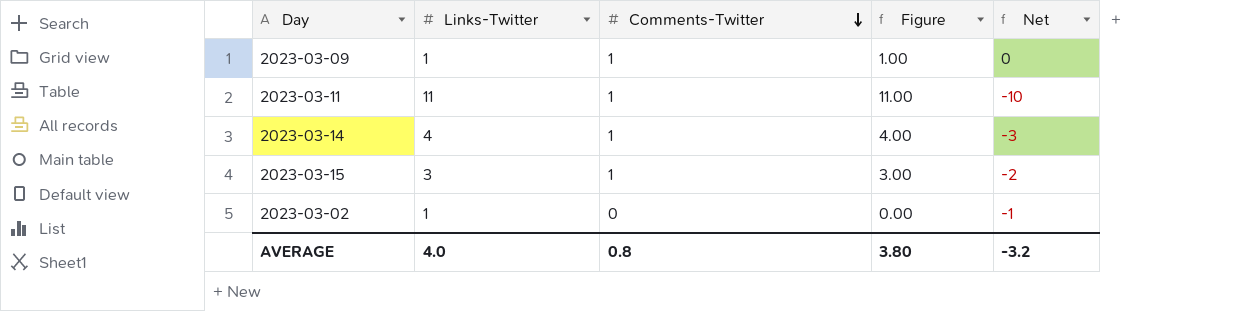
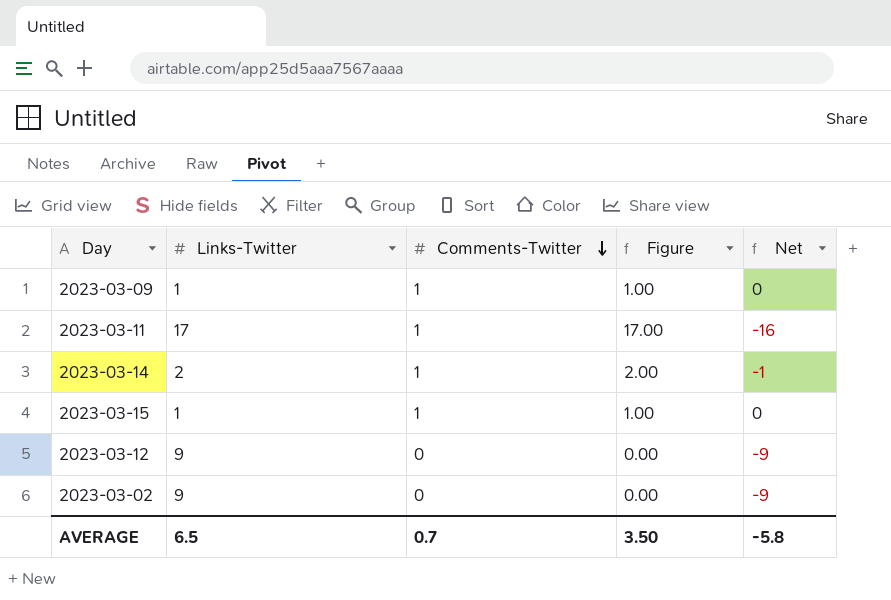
2023-03-11 | Links-Twitter: 11 -> 17
2023-03-11 | Figure: 11.00 -> 17.00
2023-03-11 | Net: -10 -> -16
2023-03-14 | Links-Twitter: 4 -> 2
2023-03-14 | Figure: 4.00 -> 2.00
2023-03-14 | Net: -3 -> -1
2023-03-15 | Links-Twitter: 3 -> 1
2023-03-15 | Figure: 3.00 -> 1.00
2023-03-15 | Net: -2 -> 0
row 2023-03-12: none -> 9 | 0 | 0.00 | -9
2023-03-02 | Links-Twitter: 1 -> 9
2023-03-02 | Net: -1 -> -9
AVERAGE | Links-Twitter: 4.0 -> 6.5
AVERAGE | Comments-Twitter: 0.8 -> 0.7
AVERAGE | Figure: 3.80 -> 3.50
AVERAGE | Net: -3.2 -> -5.8

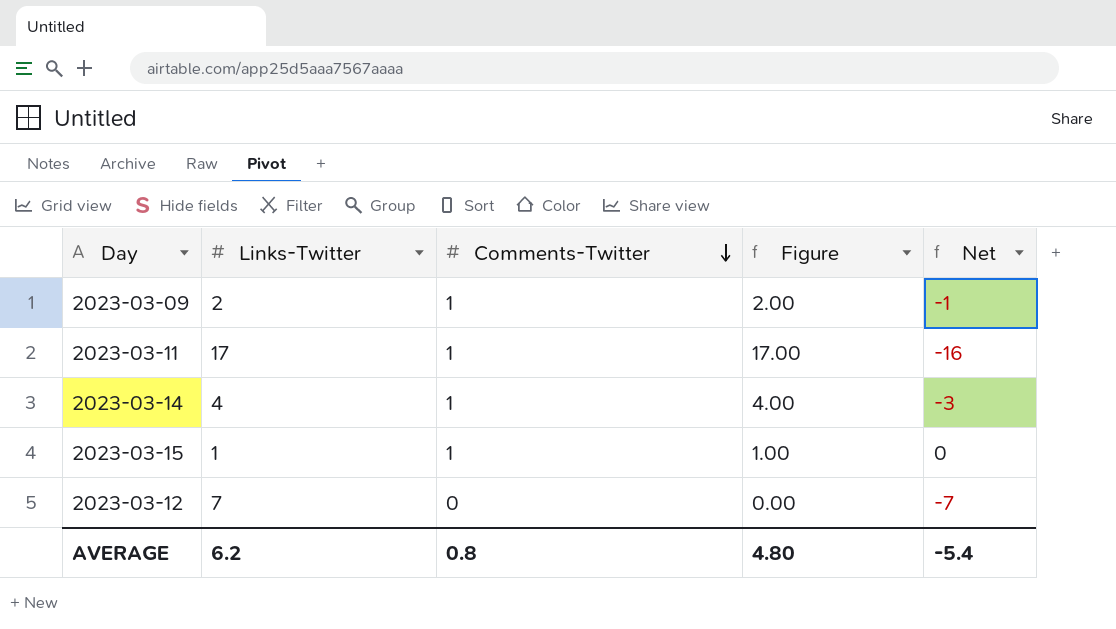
row 2023-03-02: 9 | 0 | 0.00 | -9 -> none
2023-03-09 | Links-Twitter: 1 -> 2
2023-03-09 | Figure: 1.00 -> 2.00
2023-03-09 | Net: 0 -> -1
2023-03-14 | Links-Twitter: 2 -> 4
2023-03-14 | Figure: 2.00 -> 4.00
2023-03-14 | Net: -1 -> -3
2023-03-12 | Links-Twitter: 9 -> 7
2023-03-12 | Net: -9 -> -7
AVERAGE | Links-Twitter: 6.5 -> 6.2
AVERAGE | Comments-Twitter: 0.7 -> 0.8
AVERAGE | Figure: 3.50 -> 4.80
AVERAGE | Net: -5.8 -> -5.4

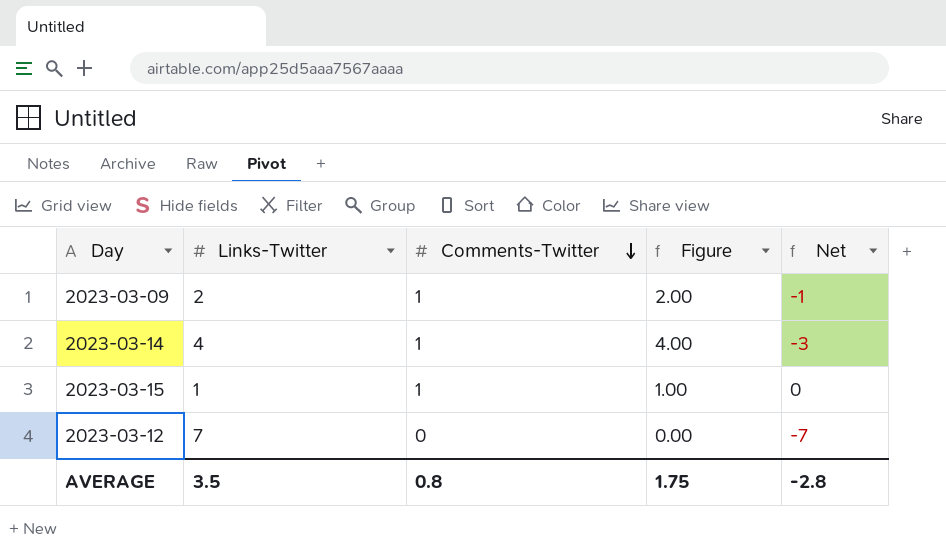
row 2023-03-11: 17 | 1 | 17.00 | -16 -> none
AVERAGE | Links-Twitter: 6.2 -> 3.5
AVERAGE | Figure: 4.80 -> 1.75
AVERAGE | Net: -5.4 -> -2.8

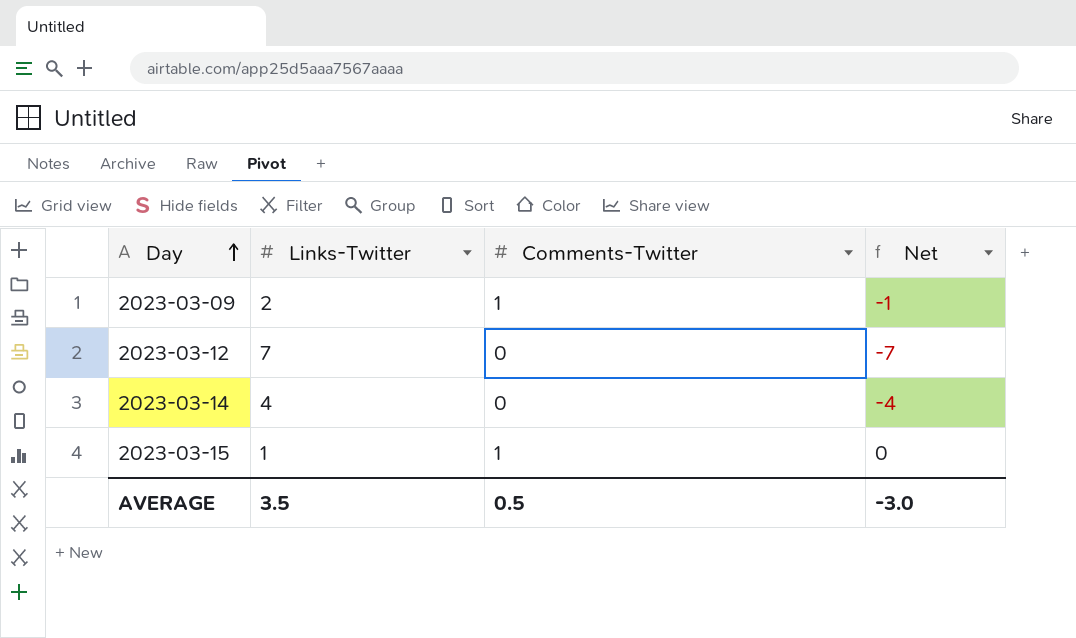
row order: Comments-Twitter descending -> Day ascending
column Figure | formula: [Links-Twitter] * [Comments-Twitter] -> none
2023-03-14 | Comments-Twitter: 1 -> 0
2023-03-14 | Net: -3 -> -4
AVERAGE | Comments-Twitter: 0.8 -> 0.5
AVERAGE | Net: -2.8 -> -3.0

